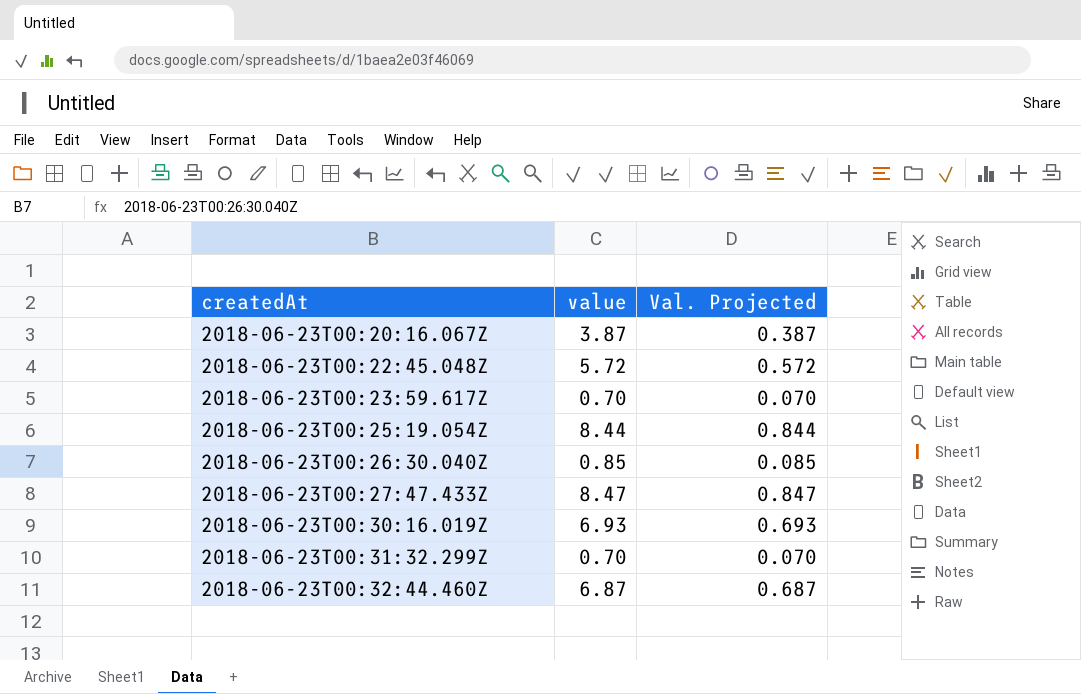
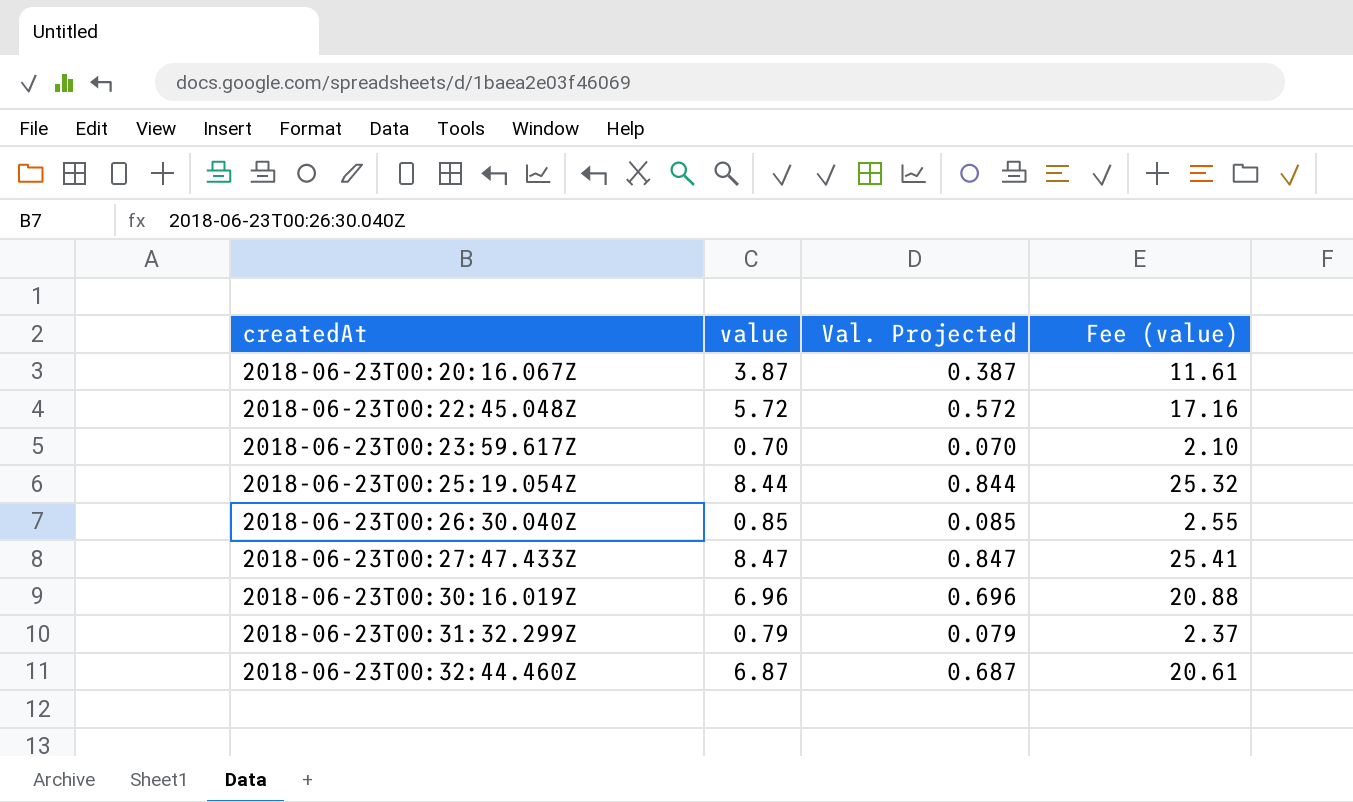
column Fee (value) | formula: none -> [value] * 3
2018-06-23T00:30:16.019Z | value: 6.93 -> 6.96
2018-06-23T00:30:16.019Z | Val. Projected: 0.693 -> 0.696
2018-06-23T00:31:32.299Z | value: 0.70 -> 0.79
2018-06-23T00:31:32.299Z | Val. Projected: 0.070 -> 0.079

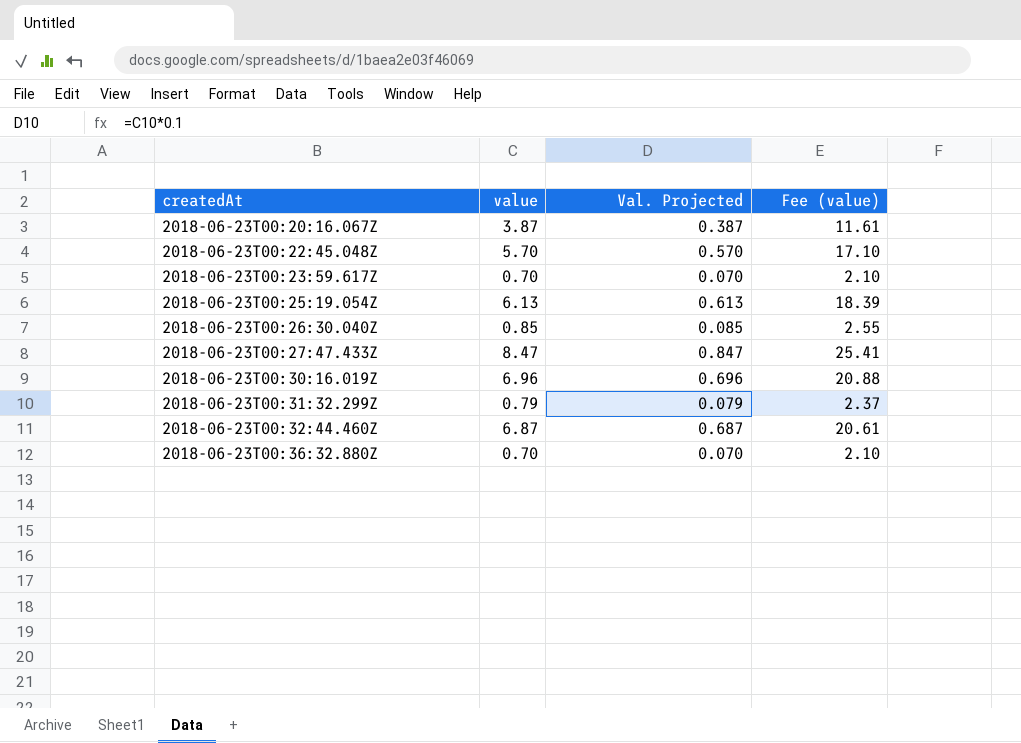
2018-06-23T00:22:45.048Z | value: 5.72 -> 5.70
2018-06-23T00:22:45.048Z | Val. Projected: 0.572 -> 0.570
2018-06-23T00:22:45.048Z | Fee (value): 17.16 -> 17.10
2018-06-23T00:25:19.054Z | value: 8.44 -> 6.13
2018-06-23T00:25:19.054Z | Val. Projected: 0.844 -> 0.613
2018-06-23T00:25:19.054Z | Fee (value): 25.32 -> 18.39
row 2018-06-23T00:36:32.880Z: none -> 0.70 | 0.070 | 2.10

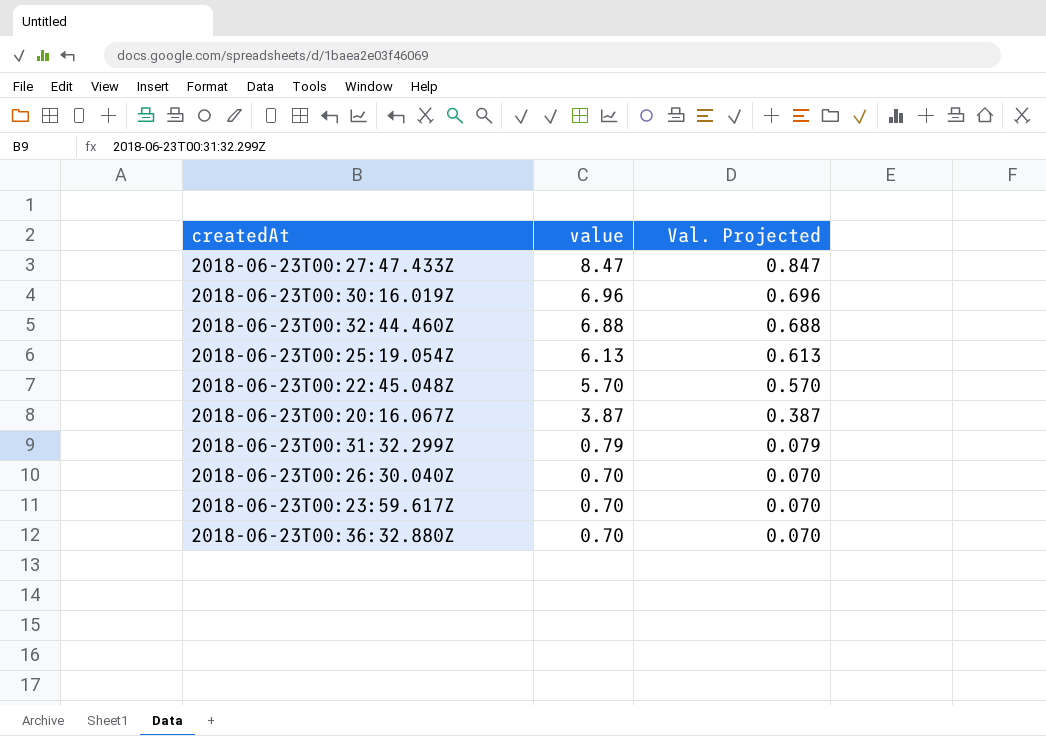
row order: createdAt ascending -> value descending
column Fee (value) | formula: [value] * 3 -> none
2018-06-23T00:32:44.460Z | value: 6.87 -> 6.88
2018-06-23T00:32:44.460Z | Val. Projected: 0.687 -> 0.688
2018-06-23T00:26:30.040Z | value: 0.85 -> 0.70
2018-06-23T00:26:30.040Z | Val. Projected: 0.085 -> 0.070

